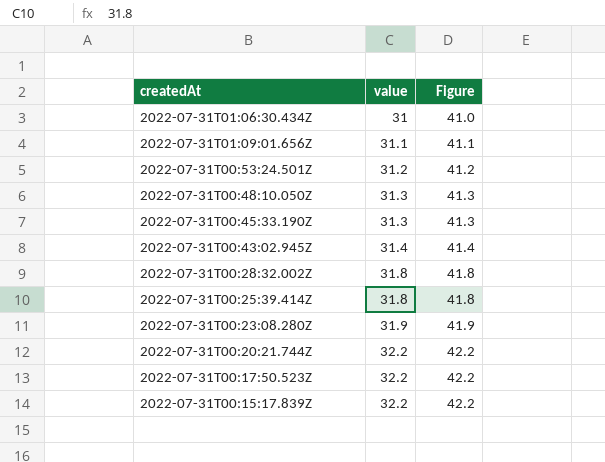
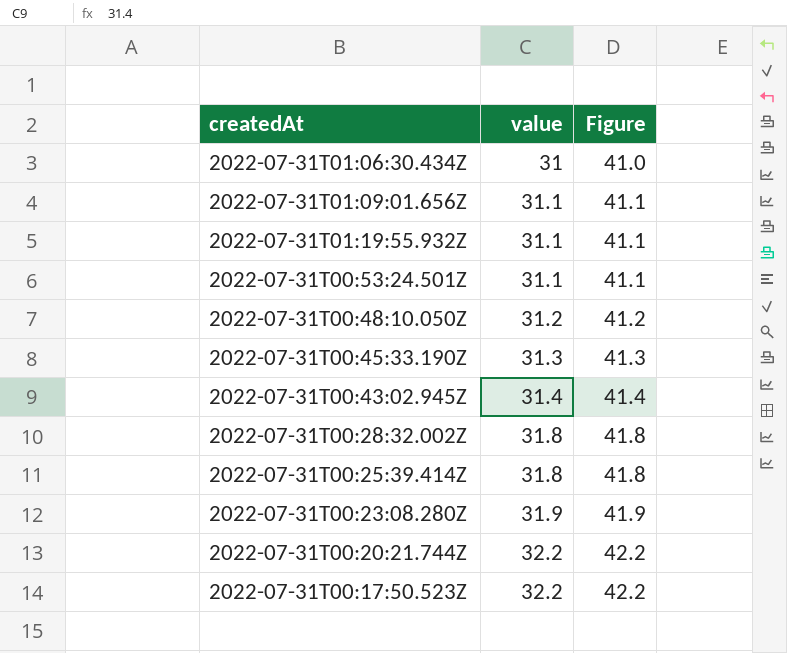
row 2022-07-31T00:15:17.839Z: 32.2 | 42.2 -> none
row 2022-07-31T01:19:55.932Z: none -> 31.1 | 41.1
2022-07-31T00:53:24.501Z | value: 31.2 -> 31.1
2022-07-31T00:53:24.501Z | Figure: 41.2 -> 41.1
2022-07-31T00:48:10.050Z | value: 31.3 -> 31.2
2022-07-31T00:48:10.050Z | Figure: 41.3 -> 41.2

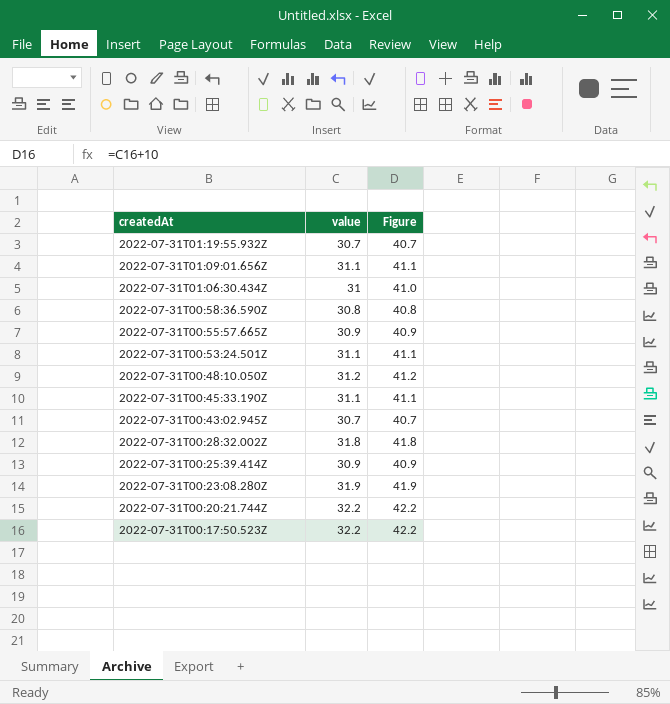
row order: value ascending -> createdAt descending
2022-07-31T01:19:55.932Z | value: 31.1 -> 30.7
2022-07-31T01:19:55.932Z | Figure: 41.1 -> 40.7
row 2022-07-31T00:58:36.590Z: none -> 30.8 | 40.8
row 2022-07-31T00:55:57.665Z: none -> 30.9 | 40.9
2022-07-31T00:45:33.190Z | value: 31.3 -> 31.1
2022-07-31T00:45:33.190Z | Figure: 41.3 -> 41.1
2022-07-31T00:43:02.945Z | value: 31.4 -> 30.7
2022-07-31T00:43:02.945Z | Figure: 41.4 -> 40.7
2022-07-31T00:25:39.414Z | value: 31.8 -> 30.9
2022-07-31T00:25:39.414Z | Figure: 41.8 -> 40.9

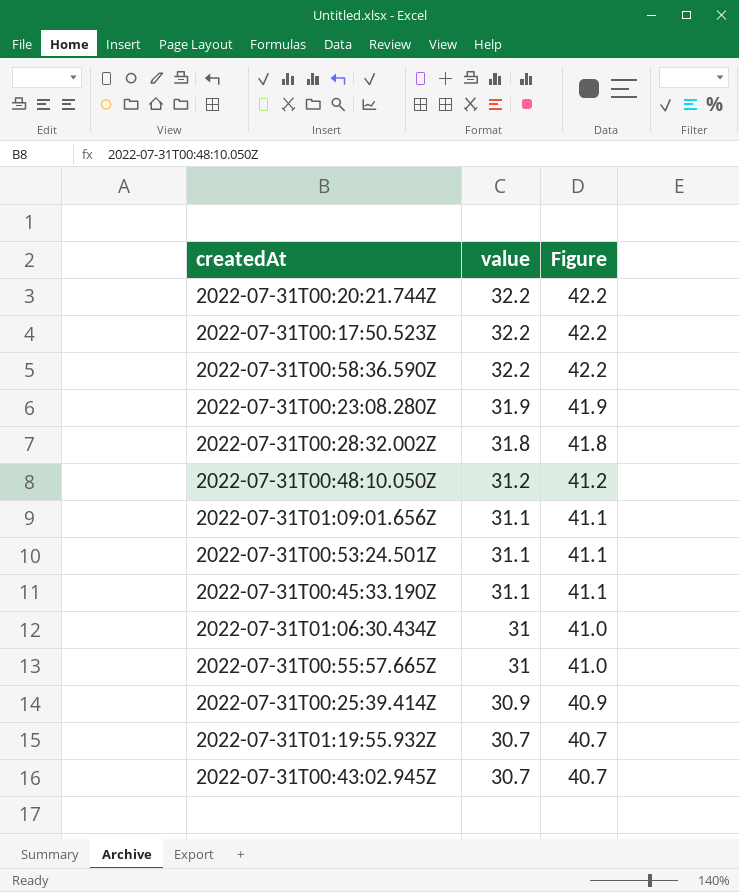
row order: createdAt descending -> value descending
2022-07-31T00:58:36.590Z | value: 30.8 -> 32.2
2022-07-31T00:58:36.590Z | Figure: 40.8 -> 42.2
2022-07-31T00:55:57.665Z | value: 30.9 -> 31
2022-07-31T00:55:57.665Z | Figure: 40.9 -> 41.0

